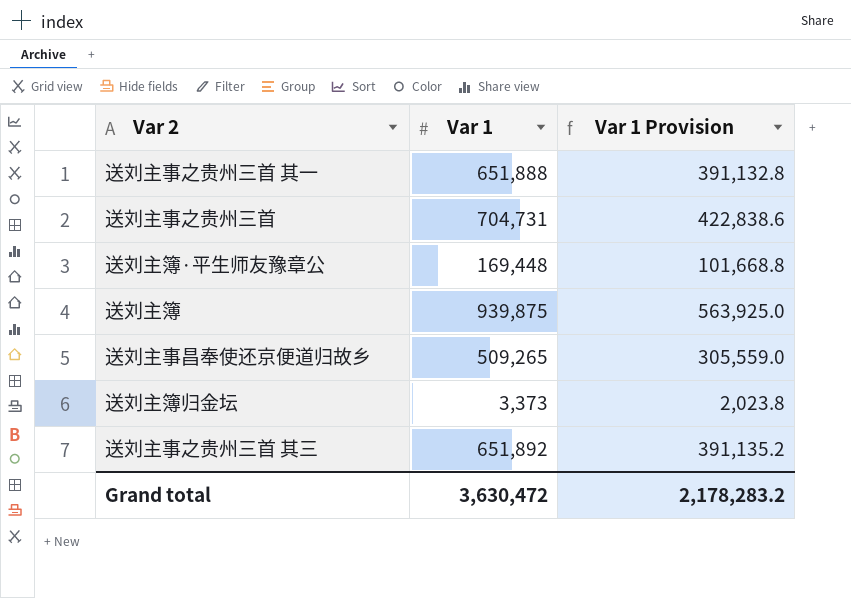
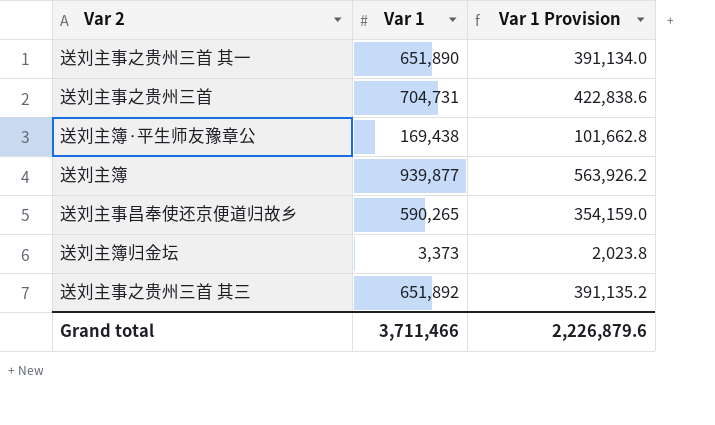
送刘主事之贵州三首 其一 | Var 1: 651,888 -> 651,890
送刘主事之贵州三首 其一 | Var 1 Provision: 391,132.8 -> 391,134.0
送刘主簿·平生师友豫章公 | Var 1: 169,448 -> 169,438
送刘主簿·平生师友豫章公 | Var 1 Provision: 101,668.8 -> 101,662.8
送刘主簿 | Var 1: 939,875 -> 939,877
送刘主簿 | Var 1 Provision: 563,925.0 -> 563,926.2
送刘主事昌奉使还京便道归故乡 | Var 1: 509,265 -> 590,265
送刘主事昌奉使还京便道归故乡 | Var 1 Provision: 305,559.0 -> 354,159.0
Grand total | Var 1: 3,630,472 -> 3,711,466
Grand total | Var 1 Provision: 2,178,283.2 -> 2,226,879.6

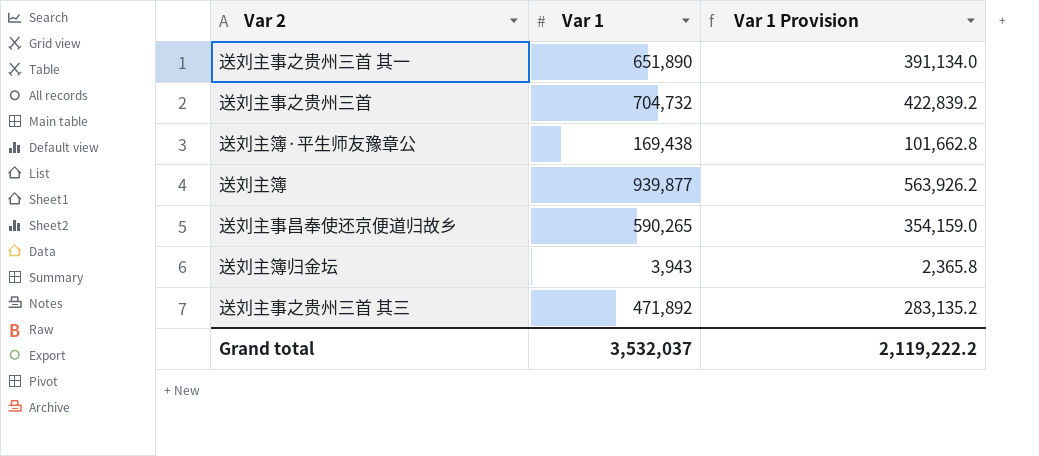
送刘主事之贵州三首 | Var 1: 704,731 -> 704,732
送刘主事之贵州三首 | Var 1 Provision: 422,838.6 -> 422,839.2
送刘主簿归金坛 | Var 1: 3,373 -> 3,943
送刘主簿归金坛 | Var 1 Provision: 2,023.8 -> 2,365.8
送刘主事之贵州三首 其三 | Var 1: 651,892 -> 471,892
送刘主事之贵州三首 其三 | Var 1 Provision: 391,135.2 -> 283,135.2
Grand total | Var 1: 3,711,466 -> 3,532,037
Grand total | Var 1 Provision: 2,226,879.6 -> 2,119,222.2

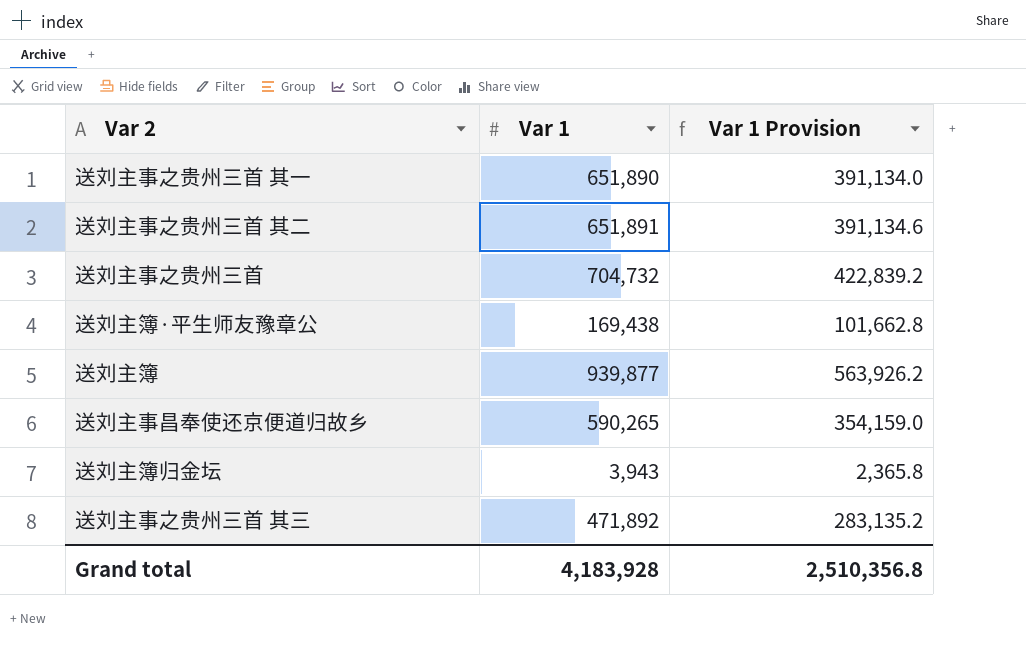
row 送刘主事之贵州三首 其二: none -> 651,891 | 391,134.6
Grand total | Var 1: 3,532,037 -> 4,183,928
Grand total | Var 1 Provision: 2,119,222.2 -> 2,510,356.8

